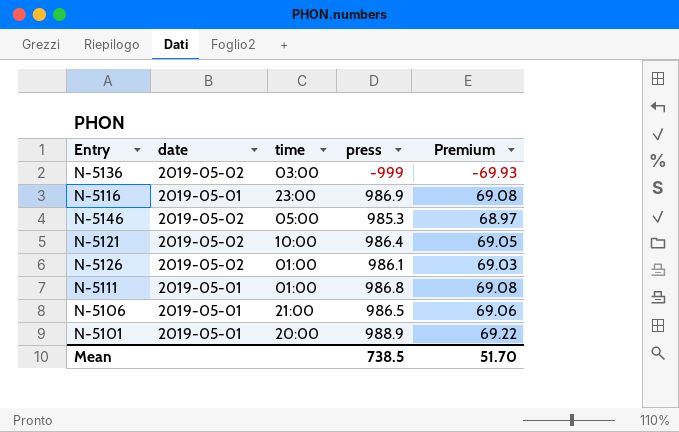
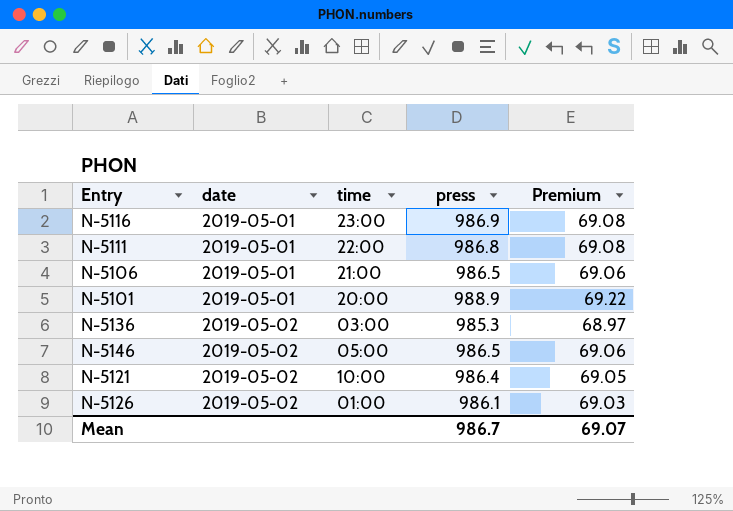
row order: none -> date ascending
N-5111 | time: 01:00 -> 22:00
N-5136 | press: -999 -> 985.3
N-5136 | Premium: -69.93 -> 68.97
N-5146 | press: 985.3 -> 986.5
N-5146 | Premium: 68.97 -> 69.06
Mean | press: 738.5 -> 986.7
Mean | Premium: 51.70 -> 69.07

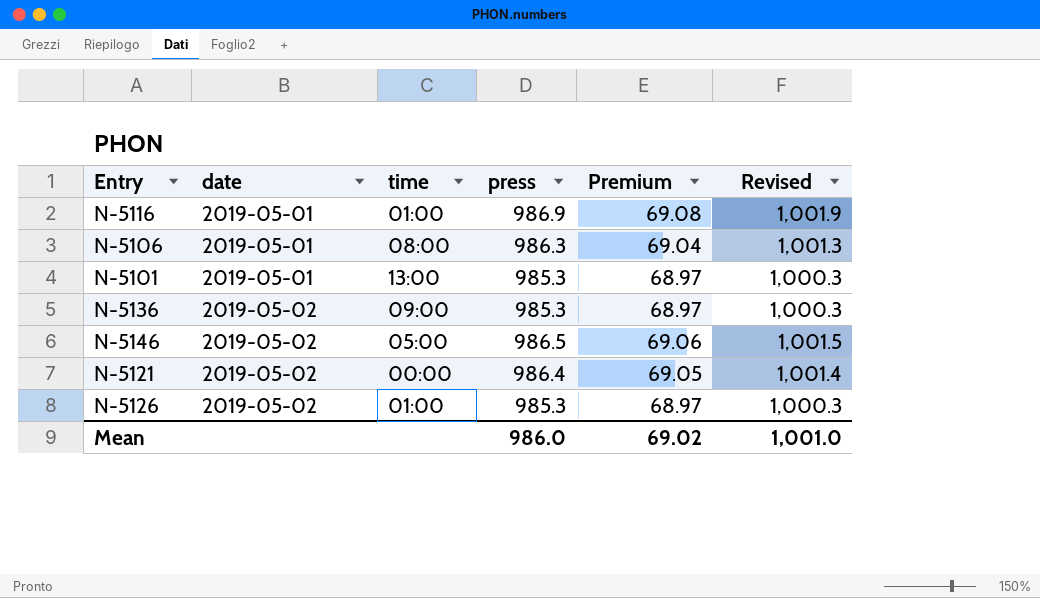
column Revised | formula: none -> [press] + 15
row N-5111: 2019-05-01 | 22:00 | 986.8 | 69.08 -> none
N-5116 | time: 23:00 -> 01:00
N-5106 | time: 21:00 -> 08:00
N-5106 | press: 986.5 -> 986.3
N-5106 | Premium: 69.06 -> 69.04
N-5101 | time: 20:00 -> 13:00
N-5101 | press: 988.9 -> 985.3
N-5101 | Premium: 69.22 -> 68.97
N-5136 | time: 03:00 -> 09:00
N-5121 | time: 10:00 -> 00:00
N-5126 | press: 986.1 -> 985.3
N-5126 | Premium: 69.03 -> 68.97
Mean | press: 986.7 -> 986.0
Mean | Premium: 69.07 -> 69.02

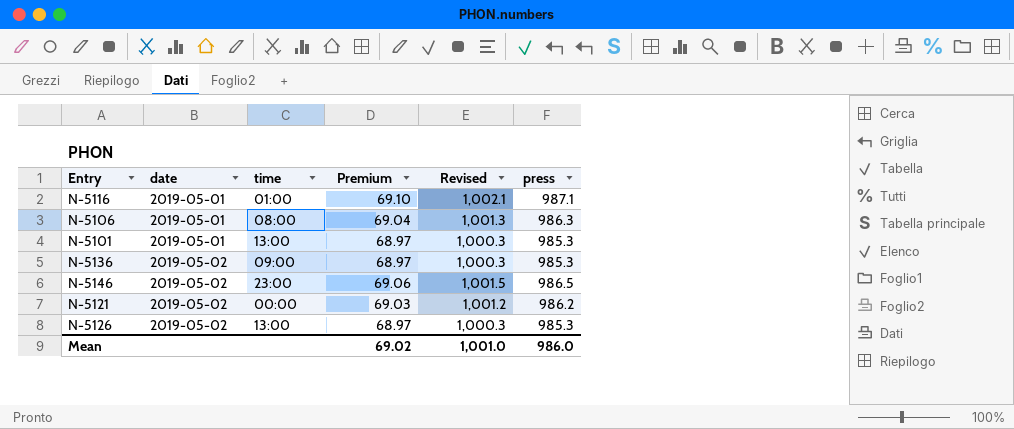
column press | position: 4 -> 6
N-5116 | Premium: 69.08 -> 69.10
N-5116 | Revised: 1,001.9 -> 1,002.1
N-5116 | press: 986.9 -> 987.1
N-5146 | time: 05:00 -> 23:00
N-5121 | Premium: 69.05 -> 69.03
N-5121 | Revised: 1,001.4 -> 1,001.2
N-5121 | press: 986.4 -> 986.2
N-5126 | time: 01:00 -> 13:00

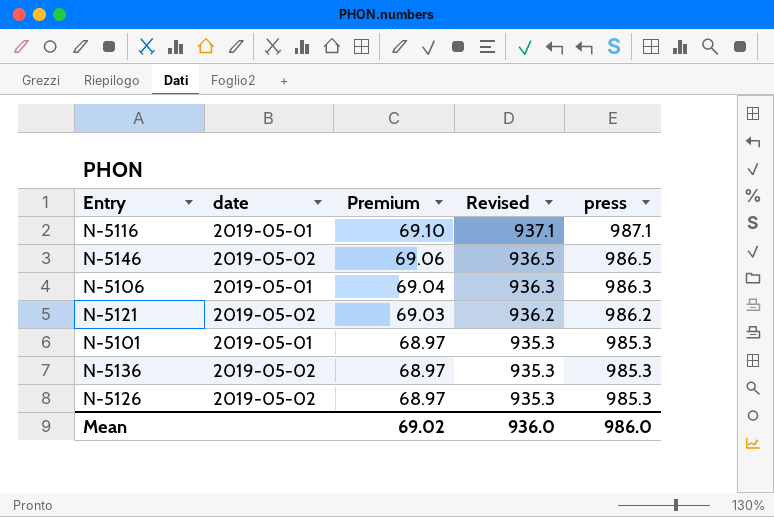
row order: date ascending -> Premium descending
column time | position: 3 -> none
column Revised | formula: [press] + 15 -> [press] - 50
Mean | Revised: 1,001.0 -> 936.0

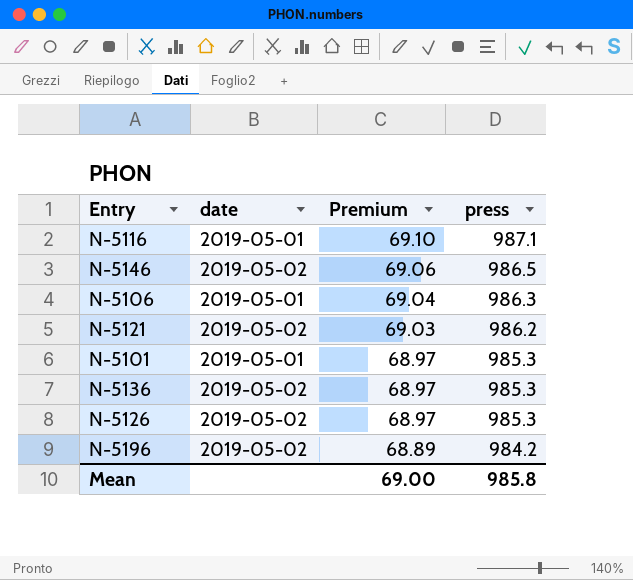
column Revised | formula: [press] - 50 -> none
row N-5196: none -> 2019-05-02 | 68.89 | 984.2
Mean | Premium: 69.02 -> 69.00
Mean | press: 986.0 -> 985.8

